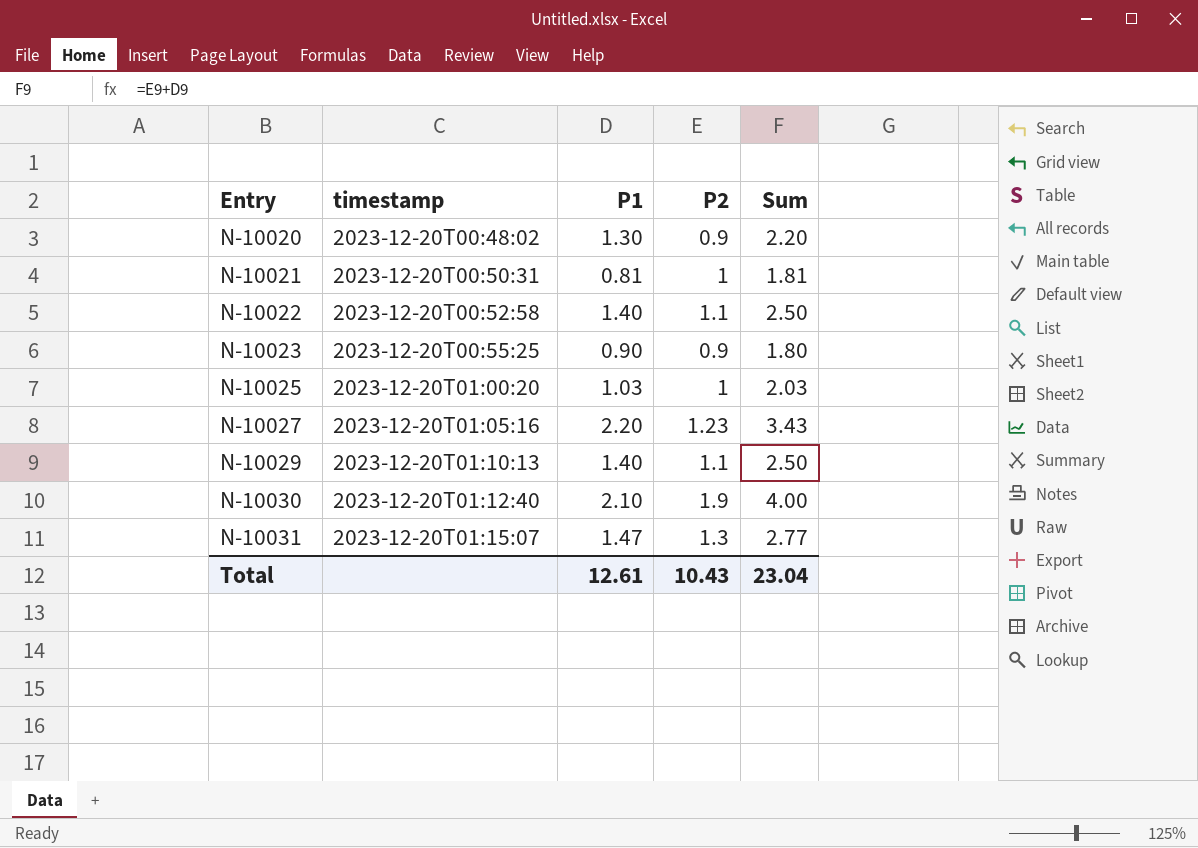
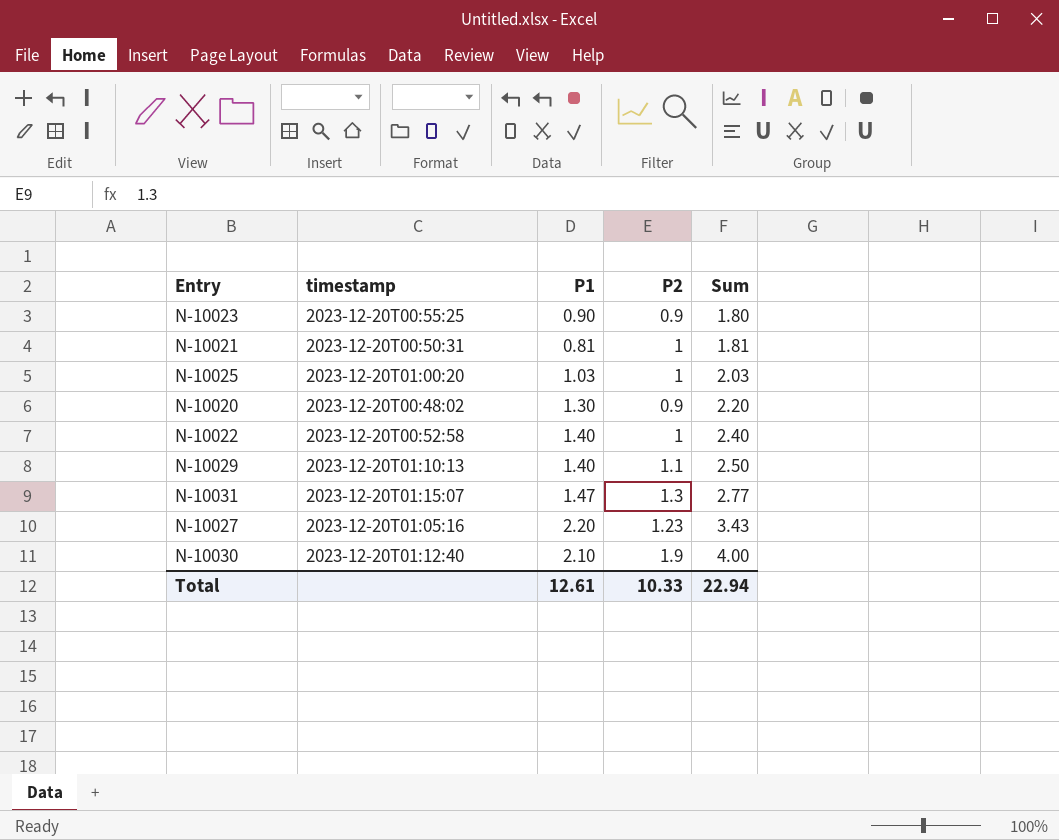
row order: Entry ascending -> Sum ascending
N-10022 | P2: 1.1 -> 1
N-10022 | Sum: 2.50 -> 2.40
Total | P2: 10.43 -> 10.33
Total | Sum: 23.04 -> 22.94

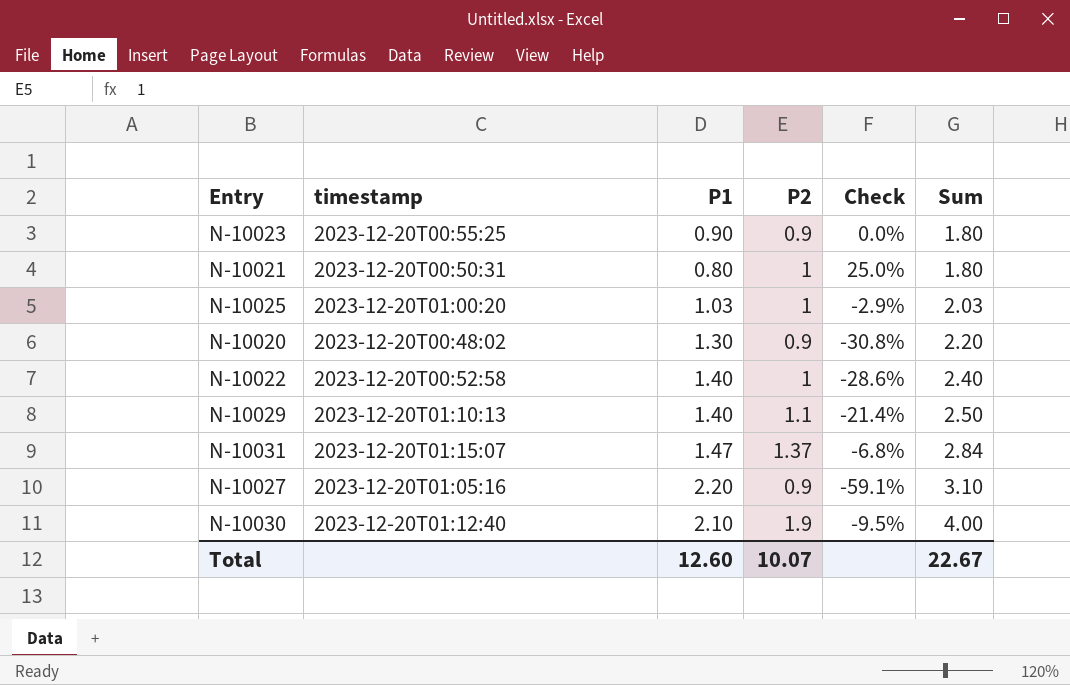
column Check | formula: none -> ([P2] - [P1]) / [P1]
N-10021 | P1: 0.81 -> 0.80
N-10021 | Sum: 1.81 -> 1.80
N-10031 | P2: 1.3 -> 1.37
N-10031 | Sum: 2.77 -> 2.84
N-10027 | P2: 1.23 -> 0.9
N-10027 | Sum: 3.43 -> 3.10
Total | P1: 12.61 -> 12.60
Total | P2: 10.33 -> 10.07
Total | Sum: 22.94 -> 22.67

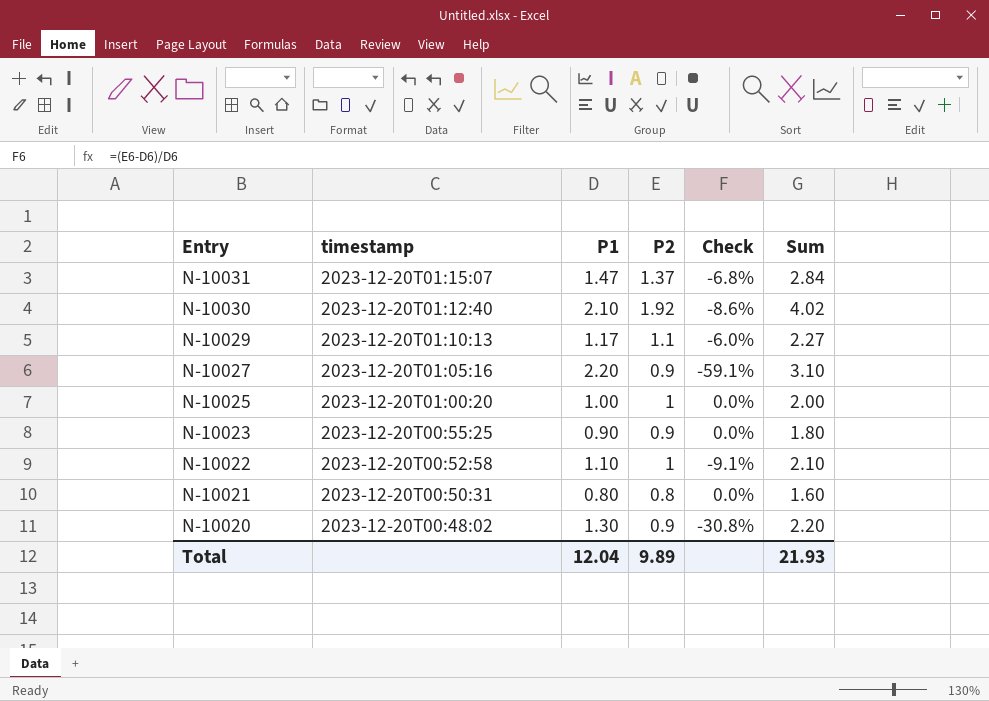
row order: Sum ascending -> Entry descending
N-10030 | P2: 1.9 -> 1.92
N-10030 | Check: -9.5% -> -8.6%
N-10030 | Sum: 4.00 -> 4.02
N-10029 | P1: 1.40 -> 1.17
N-10029 | Check: -21.4% -> -6.0%
N-10029 | Sum: 2.50 -> 2.27
N-10025 | P1: 1.03 -> 1.00
N-10025 | Check: -2.9% -> 0.0%
N-10025 | Sum: 2.03 -> 2.00
N-10022 | P1: 1.40 -> 1.10
N-10022 | Check: -28.6% -> -9.1%
N-10022 | Sum: 2.40 -> 2.10
N-10021 | P2: 1 -> 0.8
N-10021 | Check: 25.0% -> 0.0%
N-10021 | Sum: 1.80 -> 1.60
Total | P1: 12.60 -> 12.04
Total | P2: 10.07 -> 9.89
Total | Sum: 22.67 -> 21.93

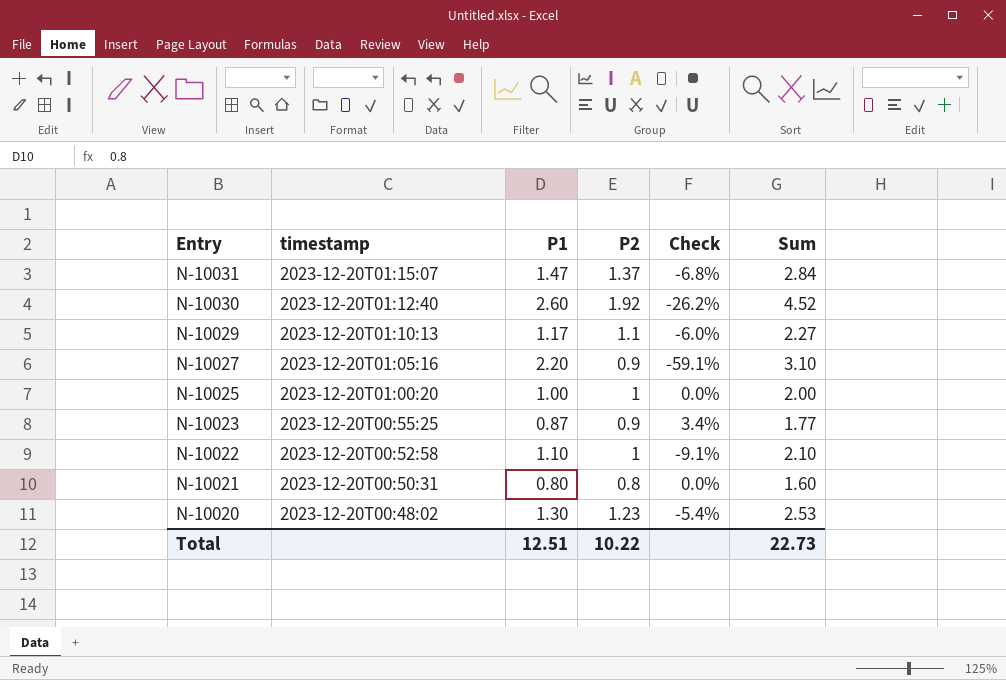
N-10030 | P1: 2.10 -> 2.60
N-10030 | Check: -8.6% -> -26.2%
N-10030 | Sum: 4.02 -> 4.52
N-10023 | P1: 0.90 -> 0.87
N-10023 | Check: 0.0% -> 3.4%
N-10023 | Sum: 1.80 -> 1.77
N-10020 | P2: 0.9 -> 1.23
N-10020 | Check: -30.8% -> -5.4%
N-10020 | Sum: 2.20 -> 2.53
Total | P1: 12.04 -> 12.51
Total | P2: 9.89 -> 10.22
Total | Sum: 21.93 -> 22.73

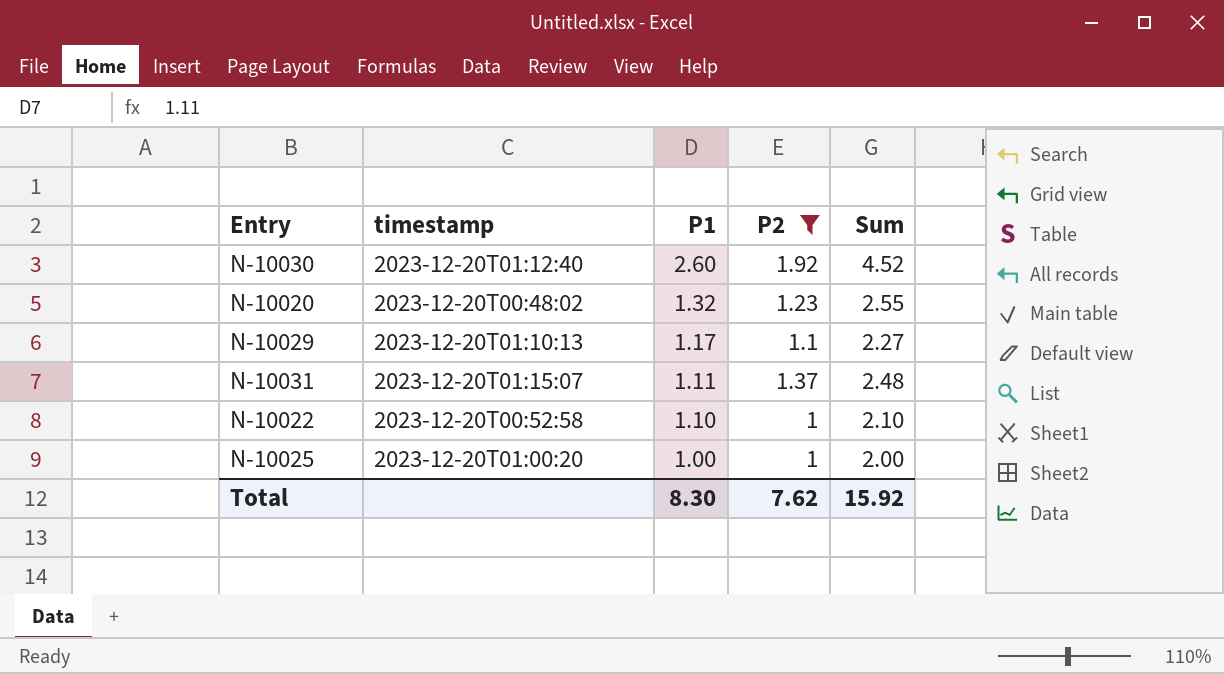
filter: none -> P2 >= 1
row order: Entry descending -> P1 descending
column Check | formula: ([P2] - [P1]) / [P1] -> none
N-10020 | P1: 1.30 -> 1.32
N-10020 | Sum: 2.53 -> 2.55
N-10031 | P1: 1.47 -> 1.11
N-10031 | Sum: 2.84 -> 2.48
Total | P1: 12.51 -> 8.30
Total | P2: 10.22 -> 7.62
Total | Sum: 22.73 -> 15.92

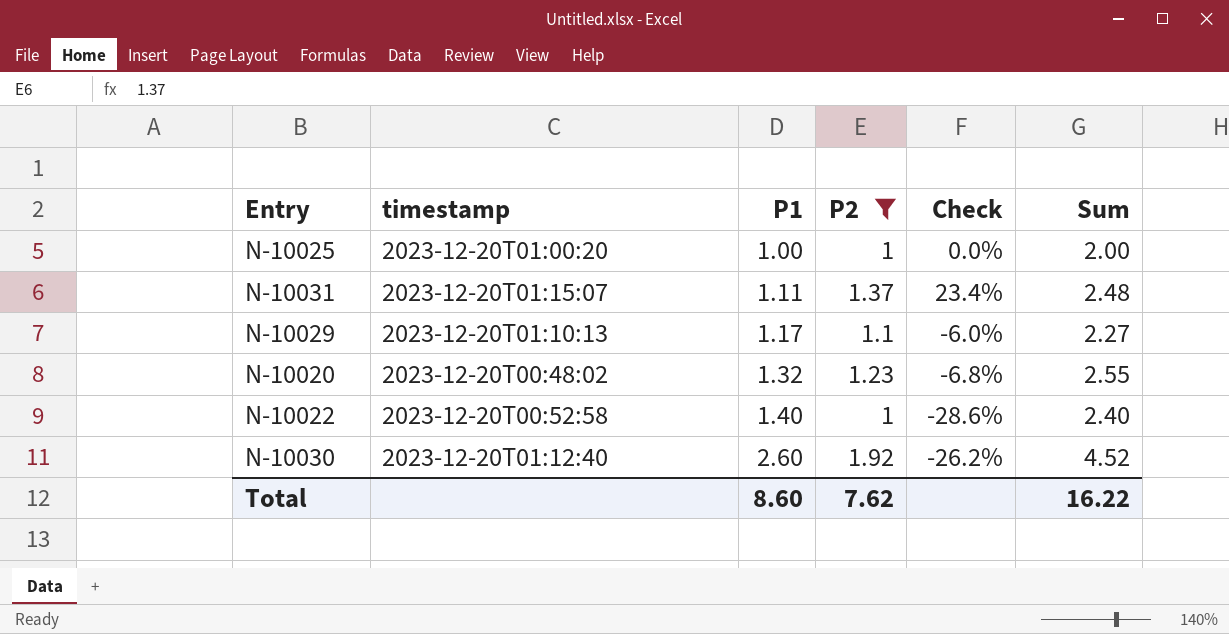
row order: P1 descending -> P1 ascending
column Check | formula: none -> ([P2] - [P1]) / [P1]
N-10022 | P1: 1.10 -> 1.40
N-10022 | Sum: 2.10 -> 2.40
Total | P1: 8.30 -> 8.60
Total | Sum: 15.92 -> 16.22

